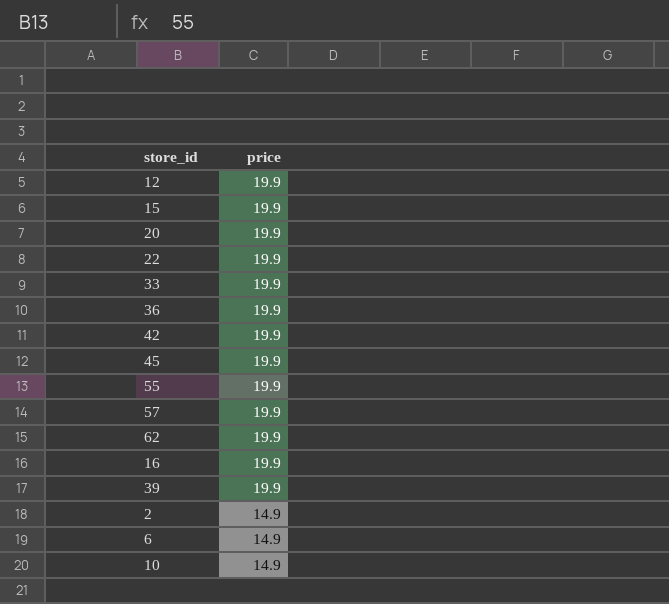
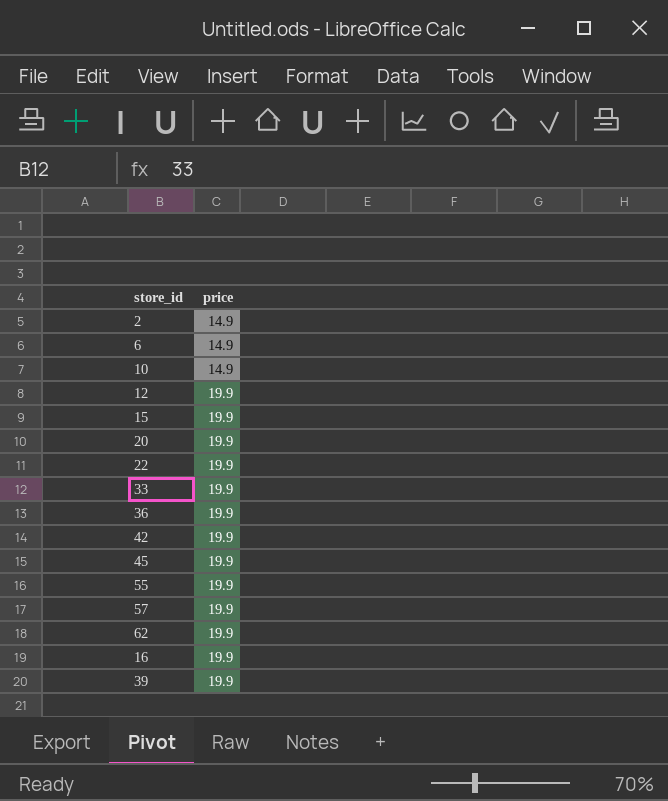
row order: price descending -> price ascending

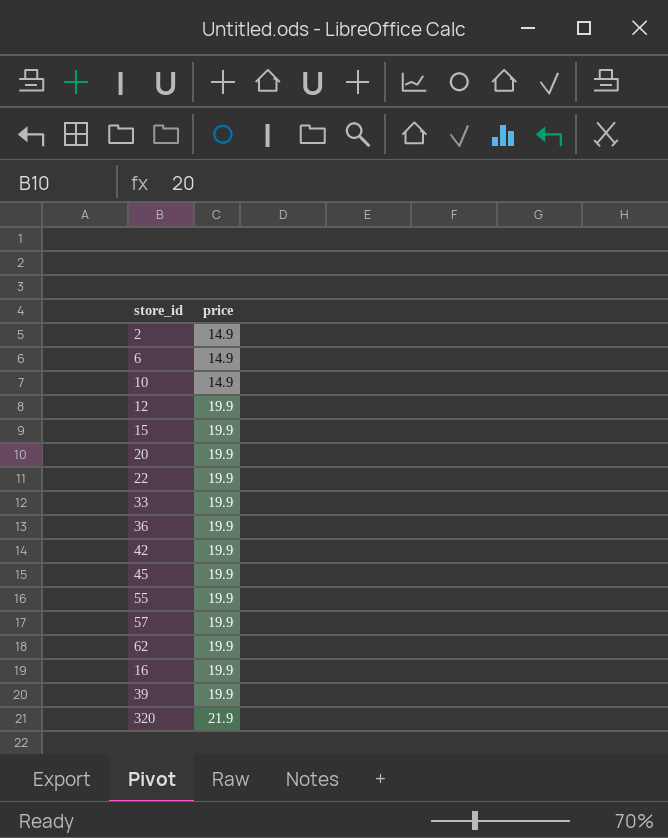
row 320: none -> 21.9

